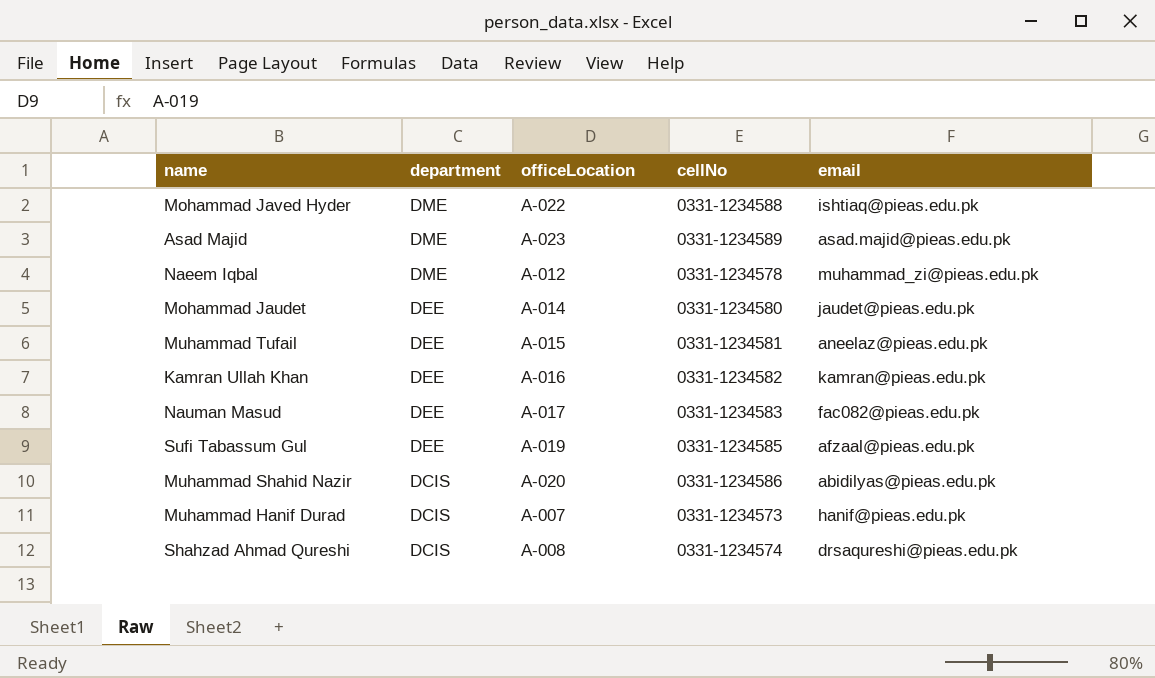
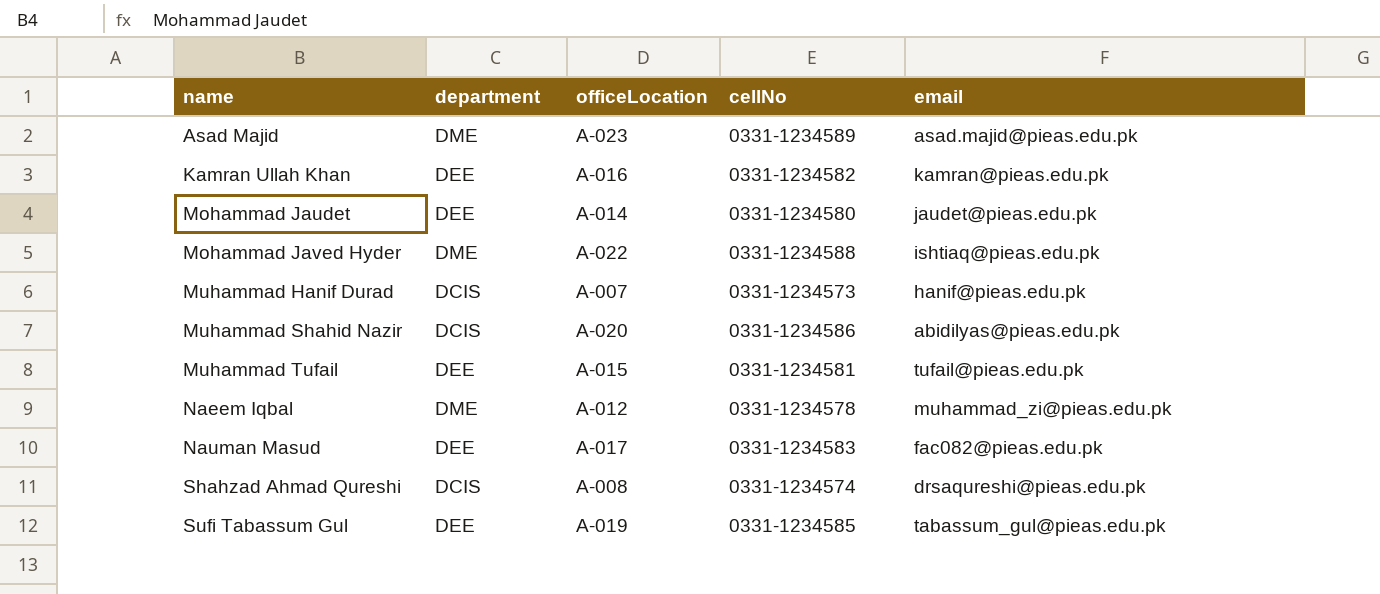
row order: department descending -> name ascending
Muhammad Tufail | email: aneelaz@pieas.edu.pk -> tufail@pieas.edu.pk
Sufi Tabassum Gul | email: afzaal@pieas.edu.pk -> tabassum_gul@pieas.edu.pk

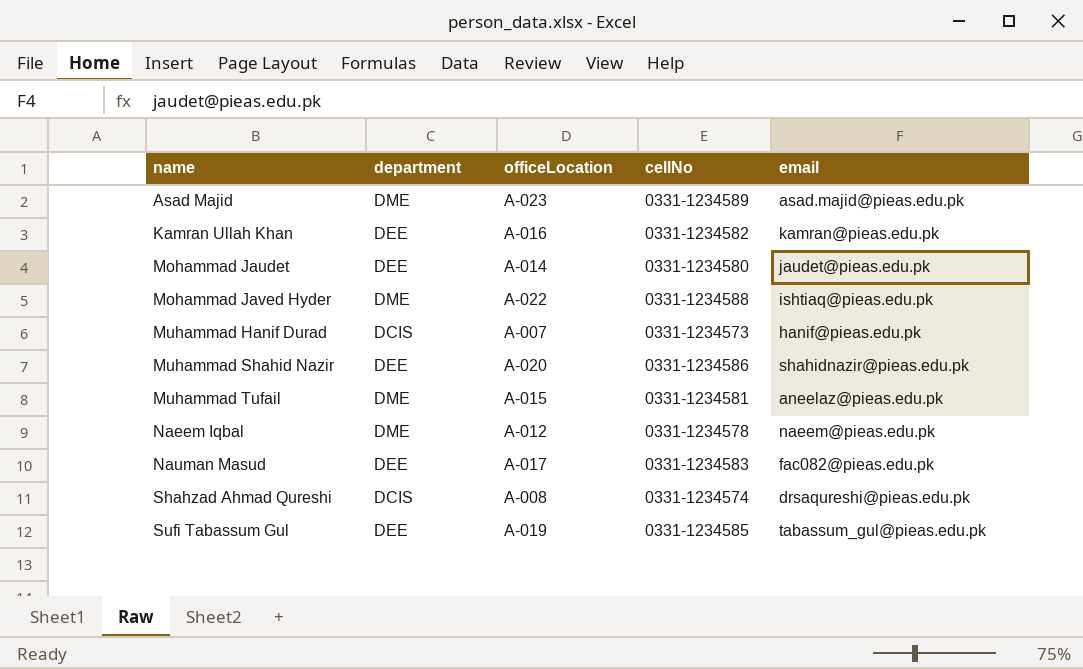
Muhammad Shahid Nazir | department: DCIS -> DEE
Muhammad Shahid Nazir | email: abidilyas@pieas.edu.pk -> shahidnazir@pieas.edu.pk
Muhammad Tufail | department: DEE -> DME
Muhammad Tufail | email: tufail@pieas.edu.pk -> aneelaz@pieas.edu.pk
Naeem Iqbal | email: muhammad_zi@pieas.edu.pk -> naeem@pieas.edu.pk

